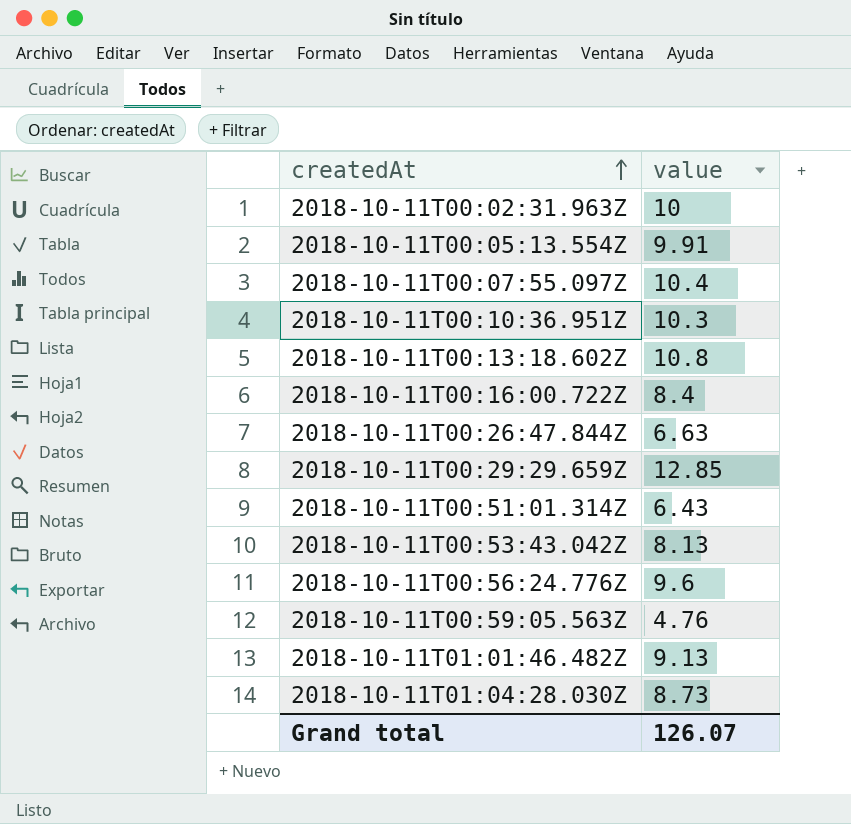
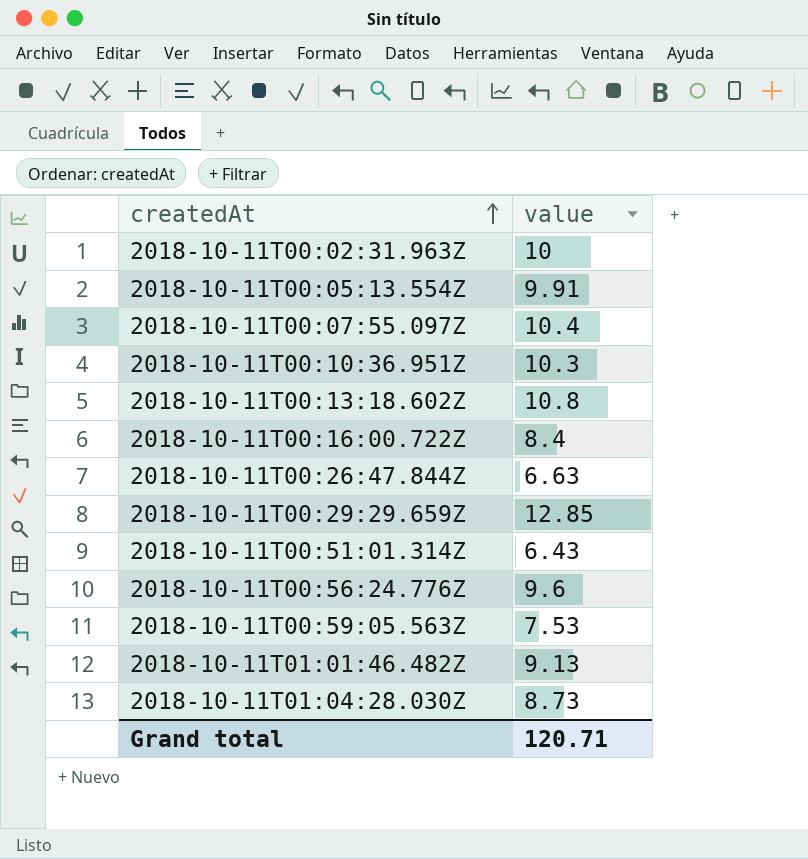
row 2018-10-11T00:53:43.042Z: 8.13 -> none
2018-10-11T00:59:05.563Z | value: 4.76 -> 7.53
Grand total | value: 126.07 -> 120.71

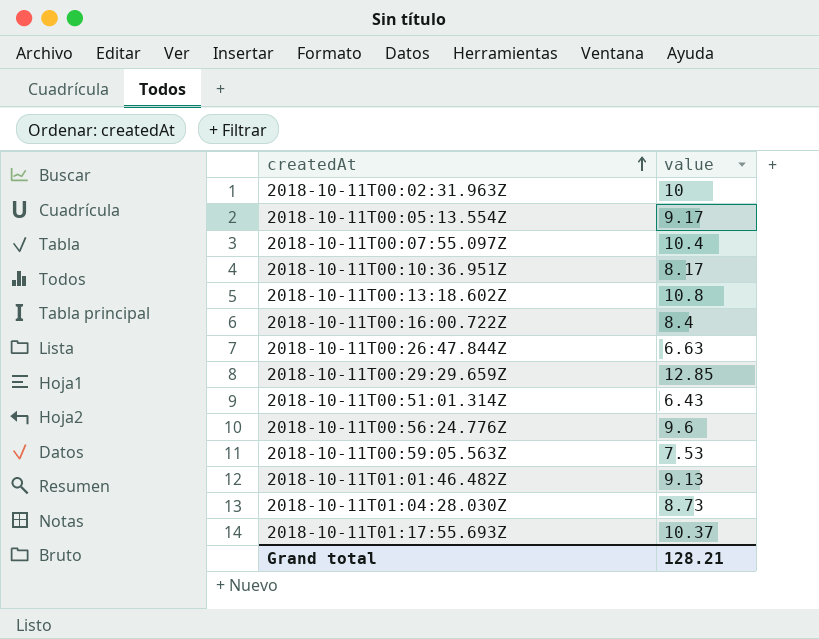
2018-10-11T00:05:13.554Z | value: 9.91 -> 9.17
2018-10-11T00:10:36.951Z | value: 10.3 -> 8.17
row 2018-10-11T01:17:55.693Z: none -> 10.37
Grand total | value: 120.71 -> 128.21

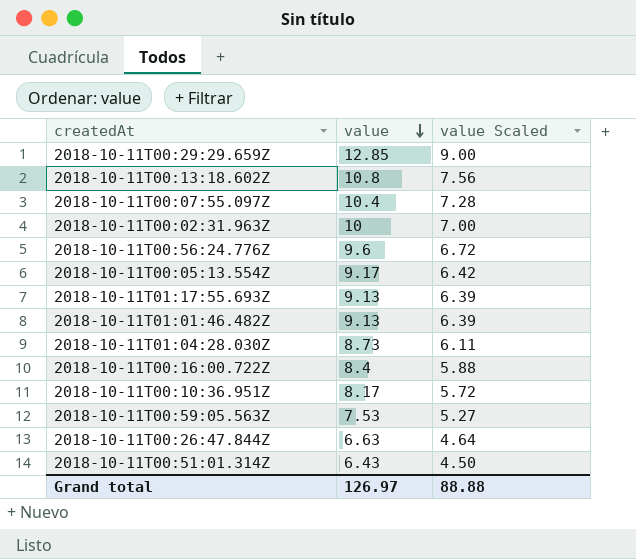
row order: createdAt ascending -> value descending
column value Scaled | formula: none -> [value] * 0.7
2018-10-11T01:17:55.693Z | value: 10.37 -> 9.13
Grand total | value: 128.21 -> 126.97

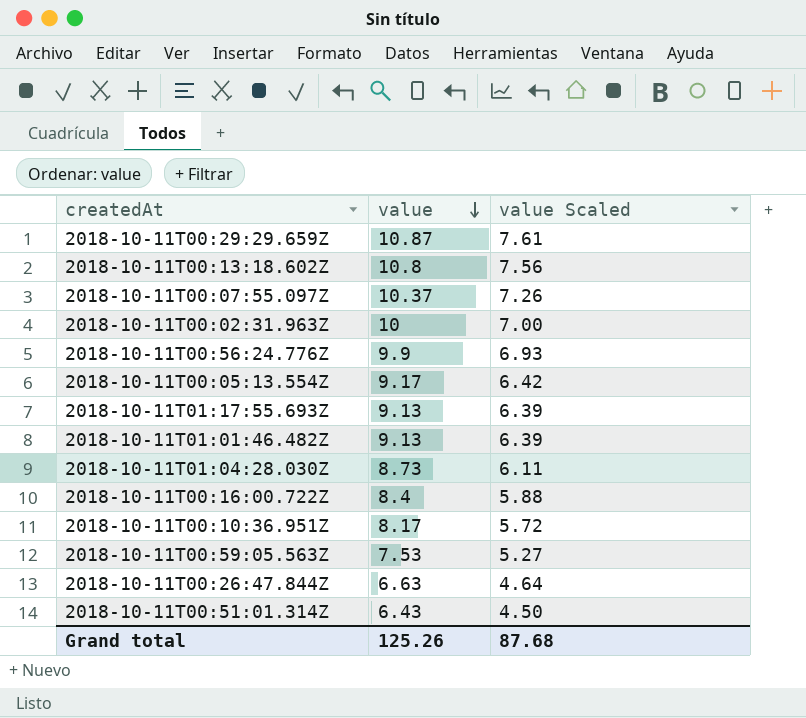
2018-10-11T00:29:29.659Z | value: 12.85 -> 10.87
2018-10-11T00:29:29.659Z | value Scaled: 9.00 -> 7.61
2018-10-11T00:07:55.097Z | value: 10.4 -> 10.37
2018-10-11T00:07:55.097Z | value Scaled: 7.28 -> 7.26
2018-10-11T00:56:24.776Z | value: 9.6 -> 9.9
2018-10-11T00:56:24.776Z | value Scaled: 6.72 -> 6.93
Grand total | value: 126.97 -> 125.26
Grand total | value Scaled: 88.88 -> 87.68

